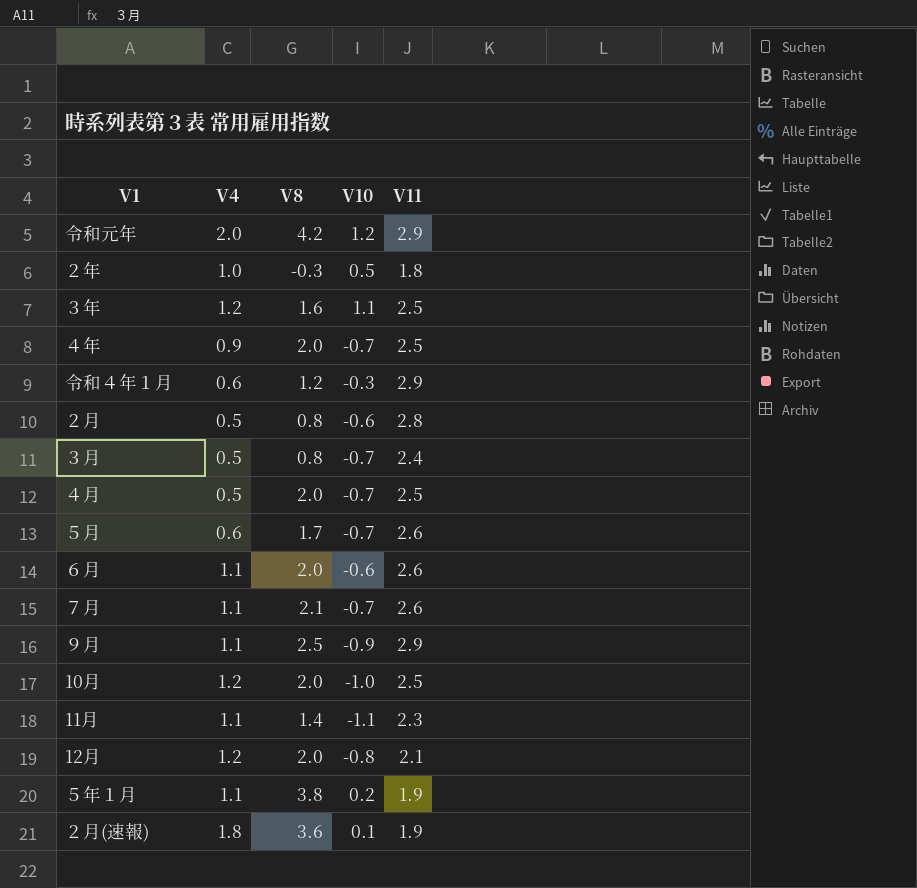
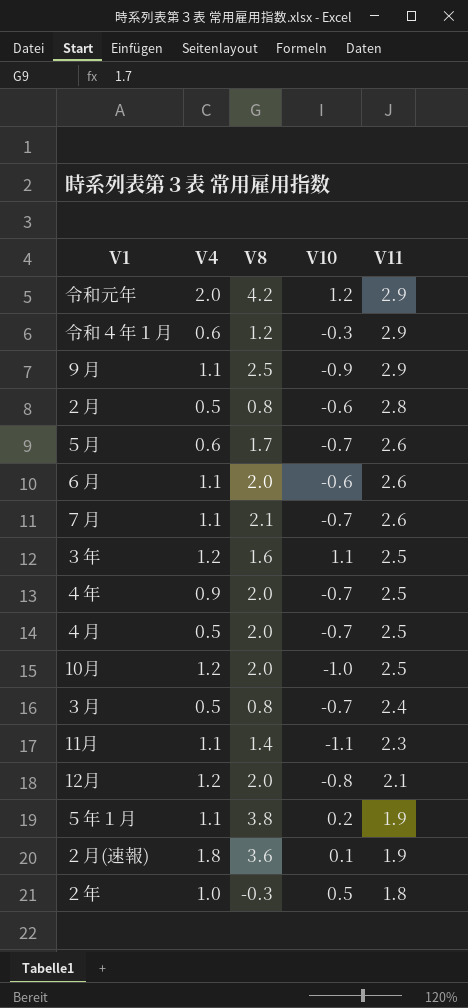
row order: none -> V11 descending

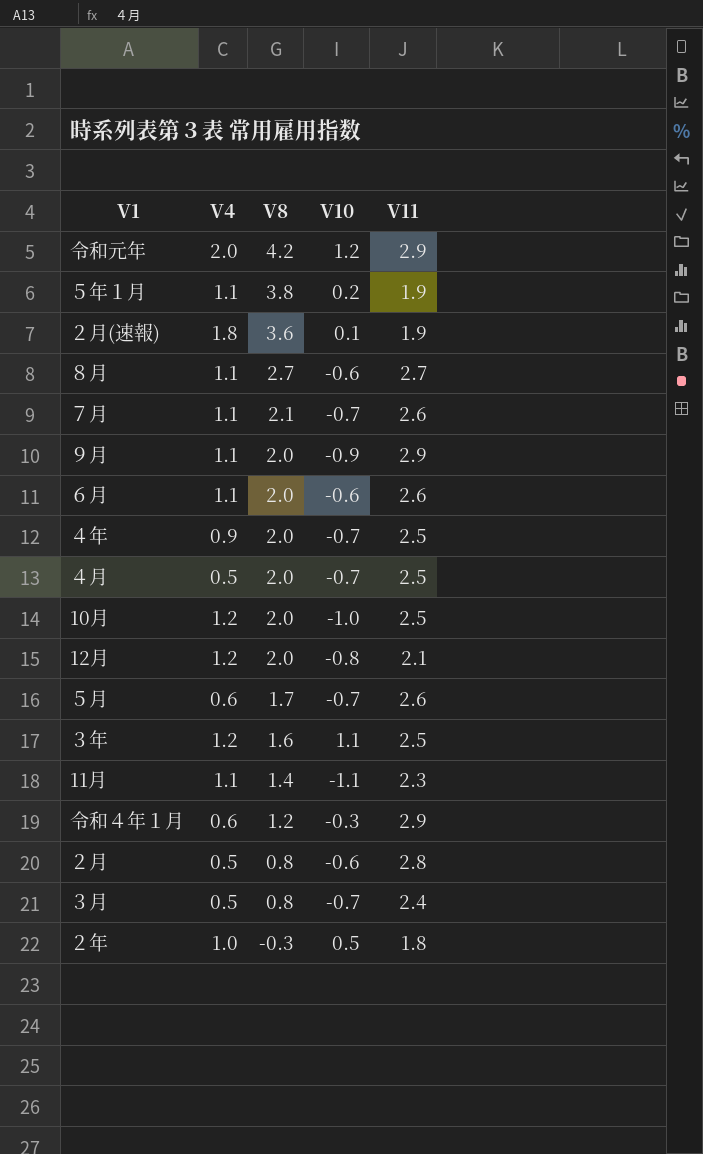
row order: V11 descending -> V8 descending
row ８月: none -> 1.1 | 2.7 | -0.6 | 2.7
９月 | V8: 2.5 -> 2.0

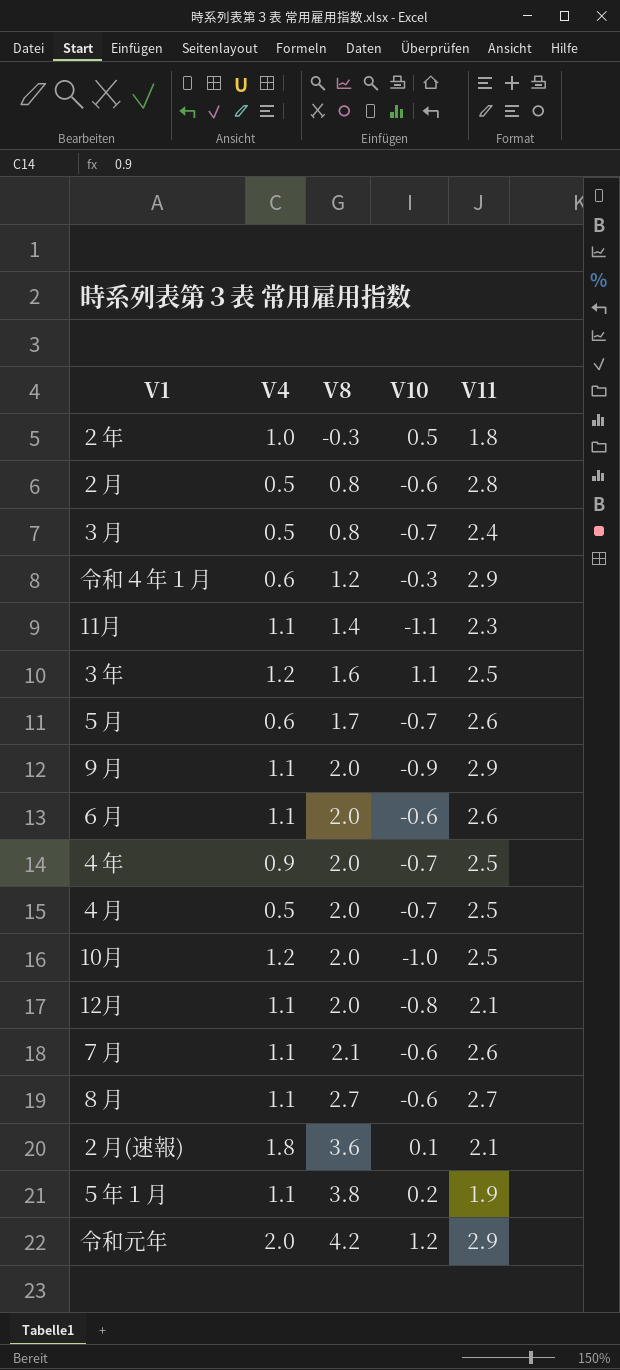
row order: V8 descending -> V8 ascending
12月 | V4: 1.2 -> 1.1
７月 | V10: -0.7 -> -0.6
２月(速報) | V11: 1.9 -> 2.1

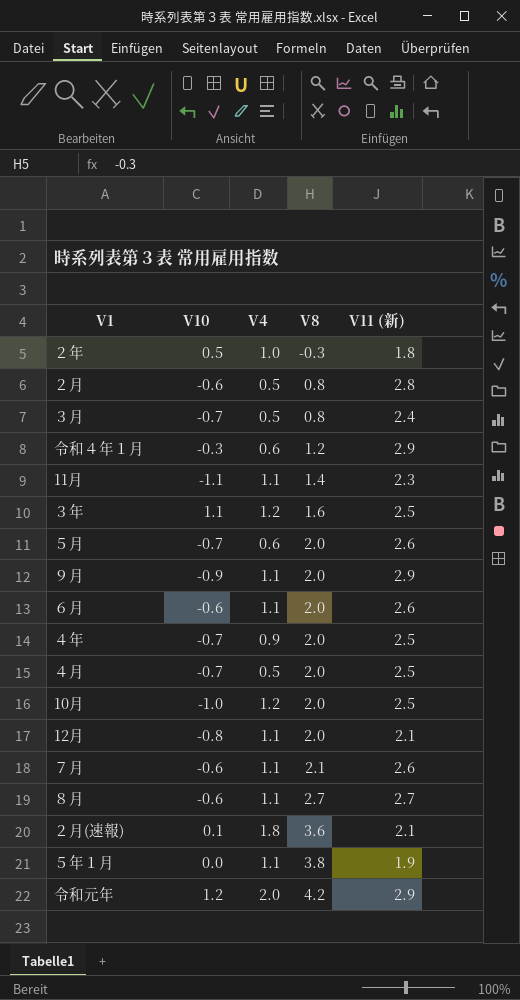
column V10 | position: 4 -> 2
column name: V11 -> V11 (新)
５月 | V8: 1.7 -> 2.0
５年１月 | V10: 0.2 -> 0.0

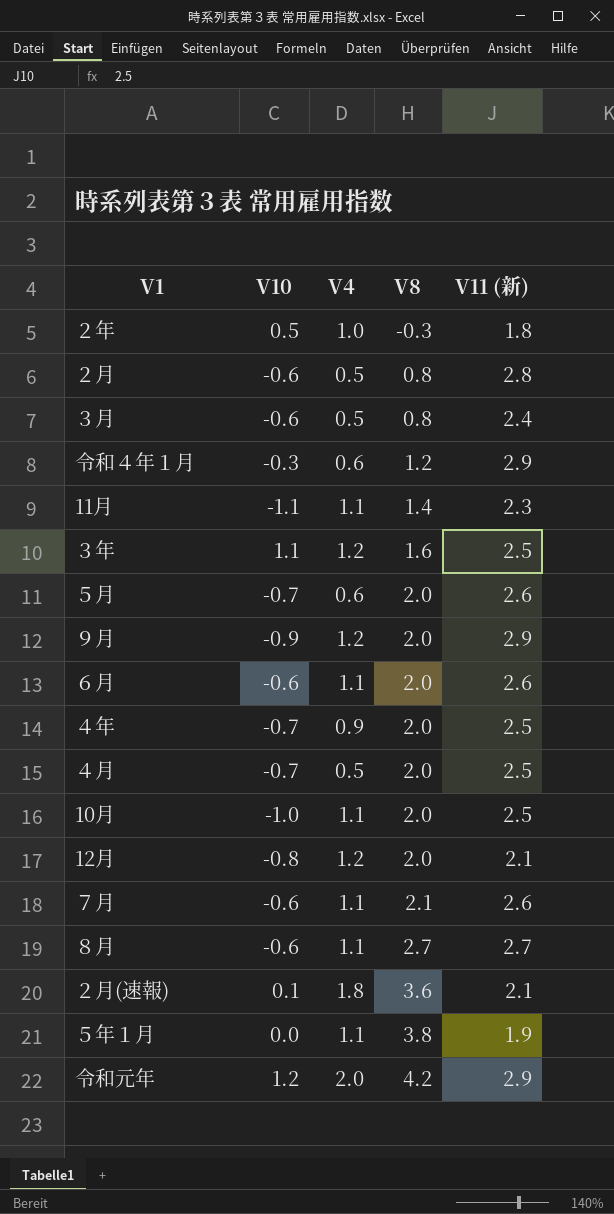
３月 | V10: -0.7 -> -0.6
９月 | V4: 1.1 -> 1.2
10月 | V4: 1.2 -> 1.1
12月 | V4: 1.1 -> 1.2

